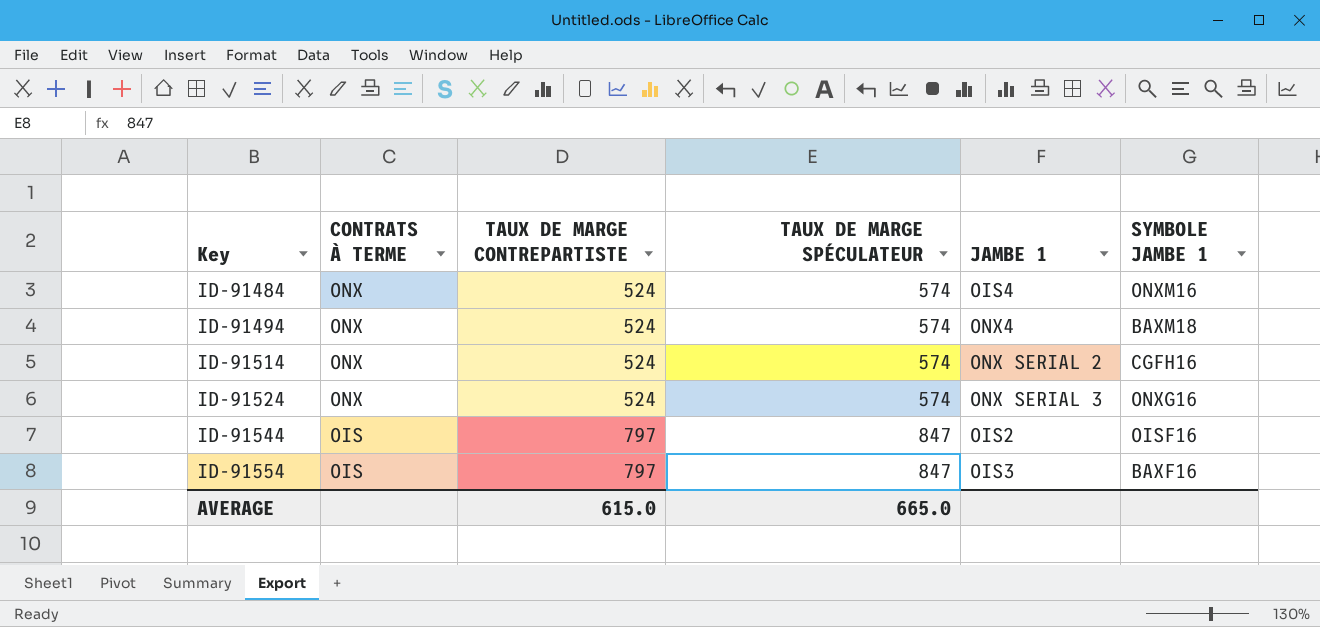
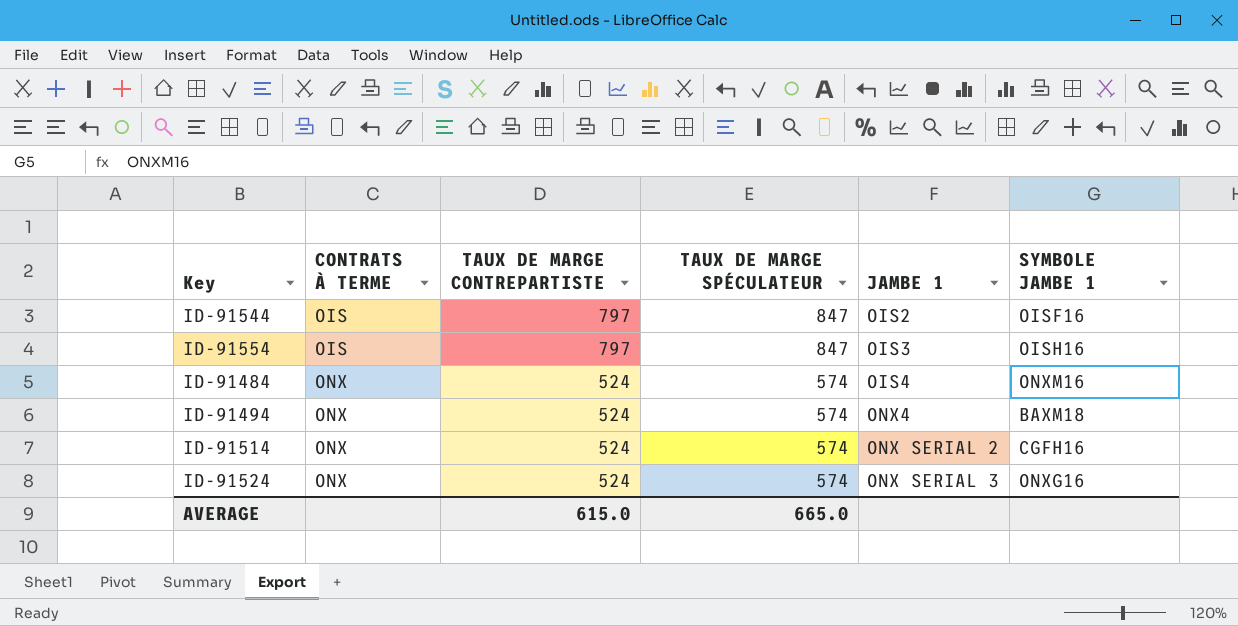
row order: Key ascending -> CONTRATS À TERME ascending
ID-91554 | SYMBOLE JAMBE 1: BAXF16 -> OISH16

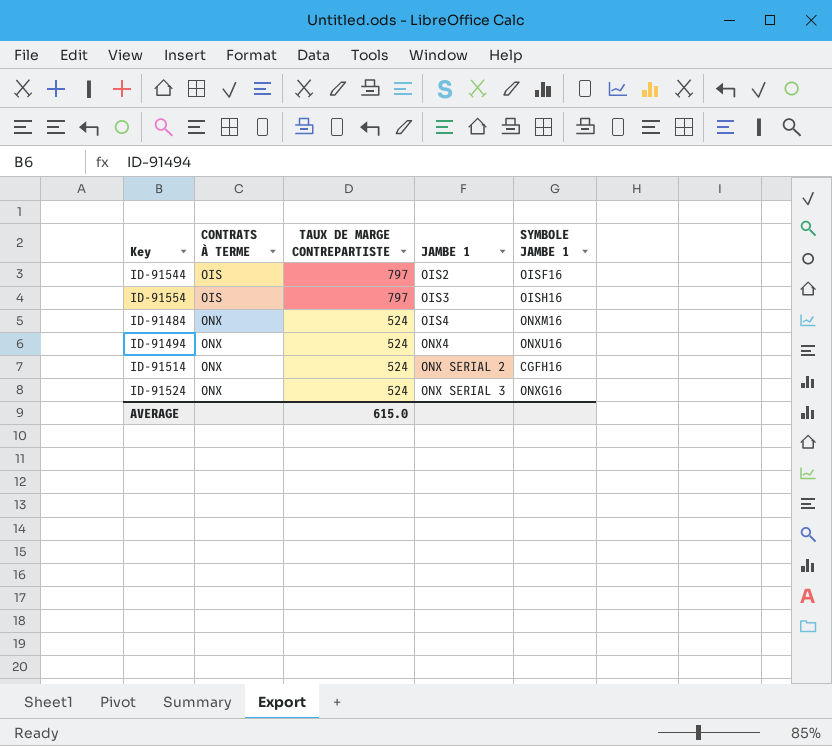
column TAUX DE MARGE SPÉCULATEUR | position: 4 -> none
ID-91494 | SYMBOLE JAMBE 1: BAXM18 -> ONXU16

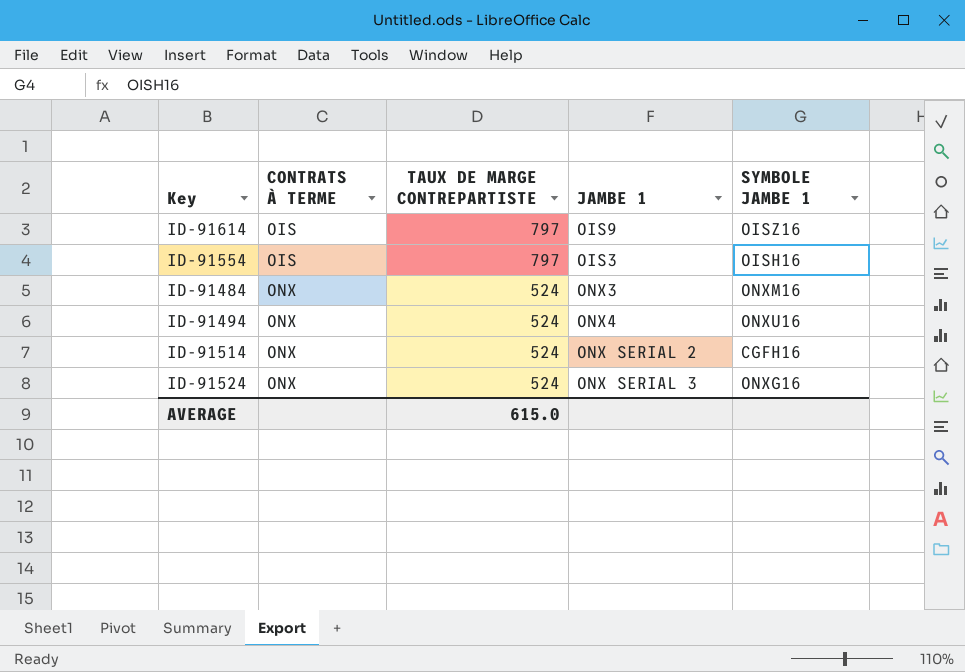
row ID-91544: OIS | 797 | OIS2 | OISF16 -> none
row ID-91614: none -> OIS | 797 | OIS9 | OISZ16
ID-91484 | JAMBE 1: OIS4 -> ONX3

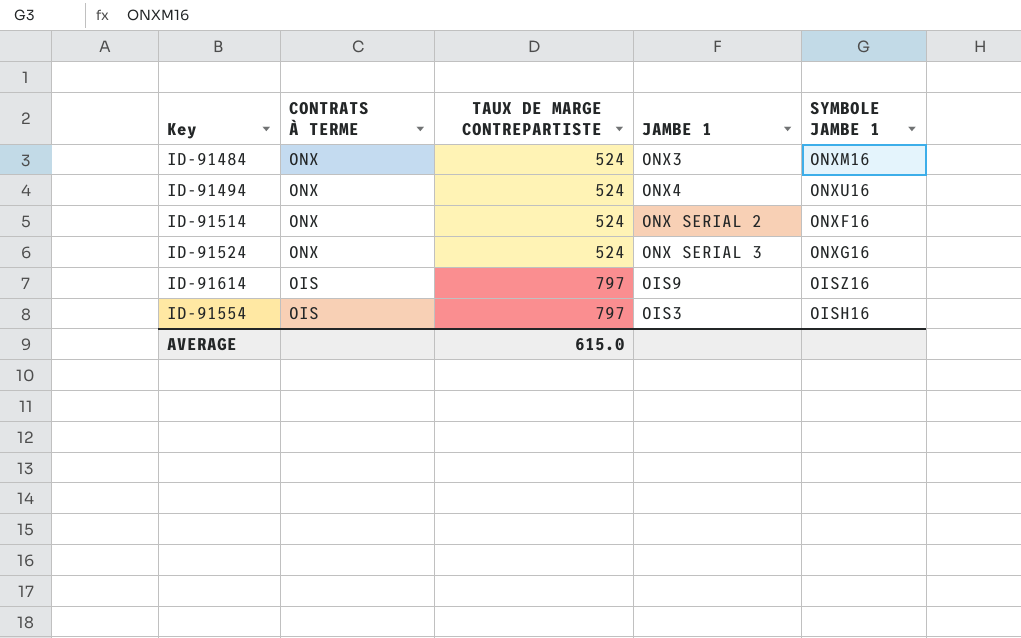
row order: CONTRATS À TERME ascending -> CONTRATS À TERME descending
ID-91514 | SYMBOLE JAMBE 1: CGFH16 -> ONXF16

